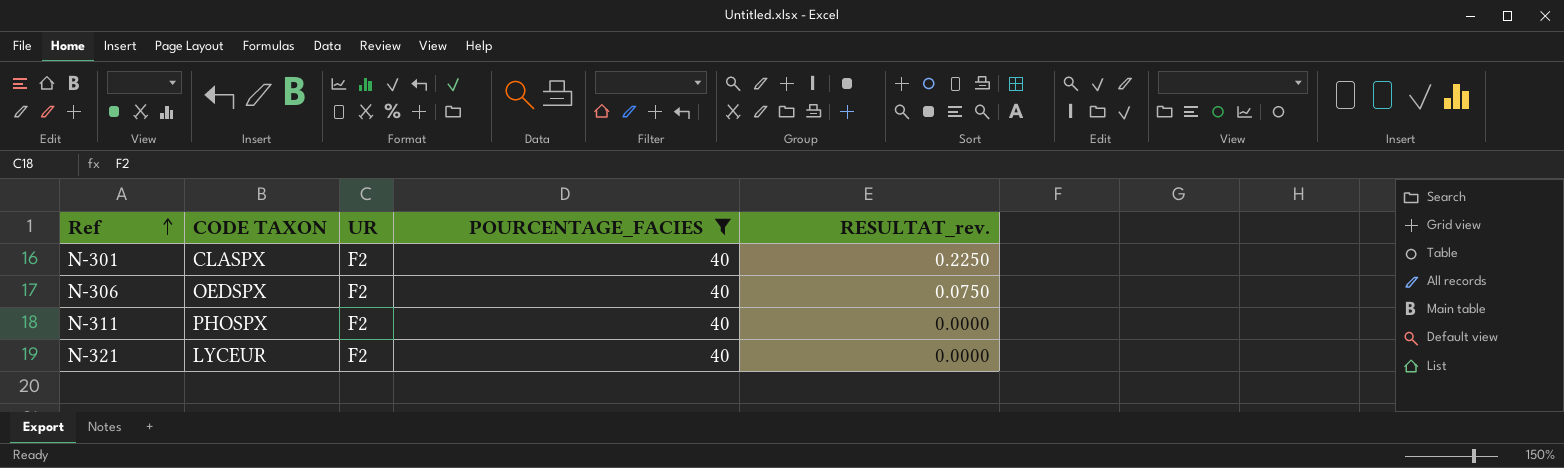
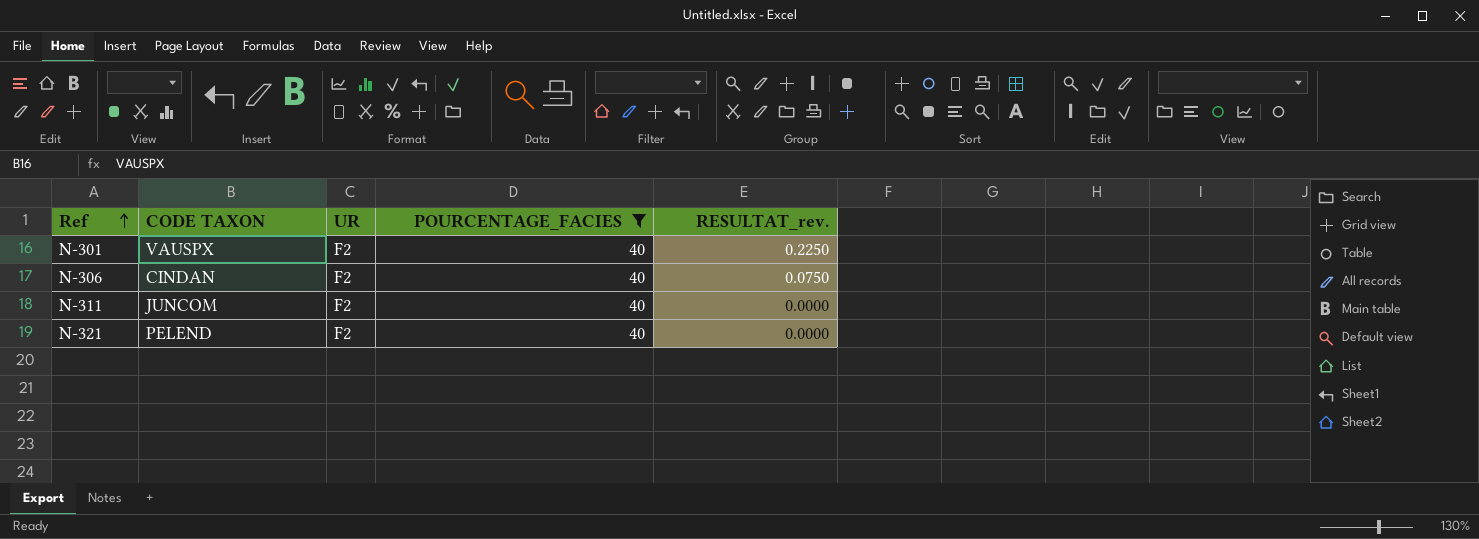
N-301 | CODE TAXON: CLASPX -> VAUSPX
N-306 | CODE TAXON: OEDSPX -> CINDAN
N-311 | CODE TAXON: PHOSPX -> JUNCOM
N-321 | CODE TAXON: LYCEUR -> PELEND

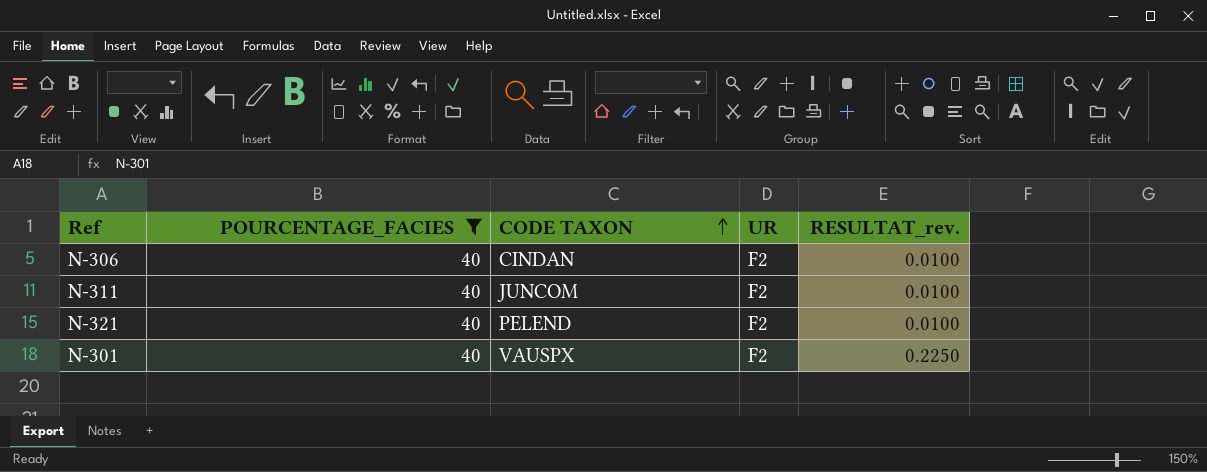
row order: Ref ascending -> CODE TAXON ascending
column POURCENTAGE_FACIES | position: 4 -> 2
N-306 | RESULTAT_rev.: 0.0750 -> 0.0100
N-311 | RESULTAT_rev.: 0.0000 -> 0.0100
N-321 | RESULTAT_rev.: 0.0000 -> 0.0100

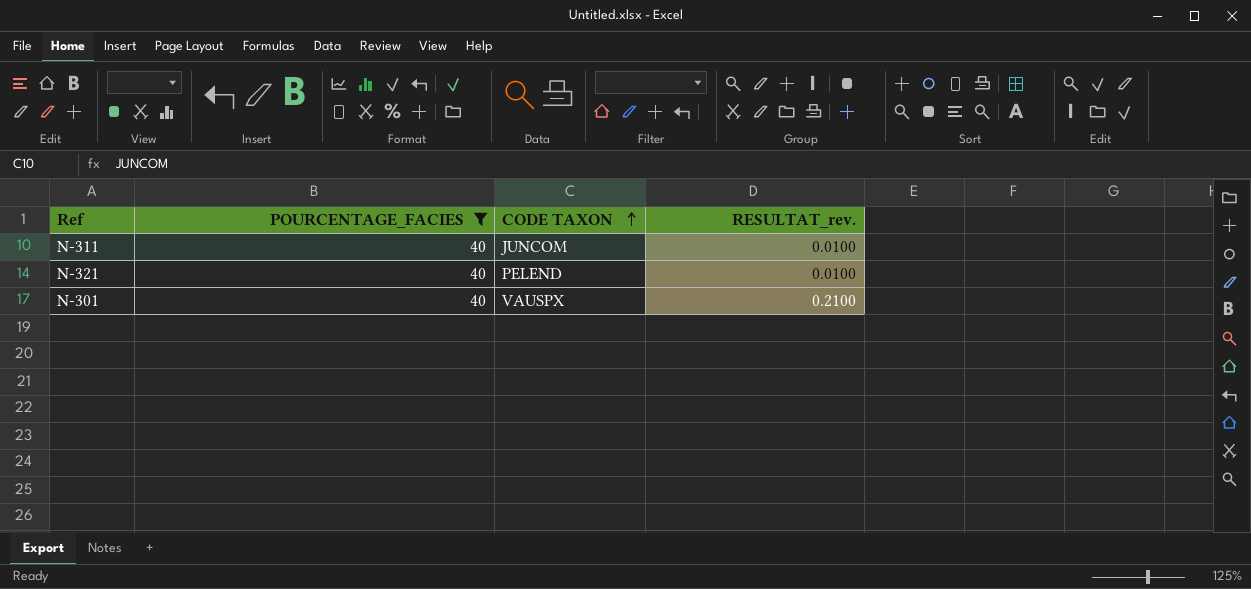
column UR | position: 4 -> none
row N-306: 40 | CINDAN | F2 | 0.0100 -> none
N-301 | RESULTAT_rev.: 0.2250 -> 0.2100

